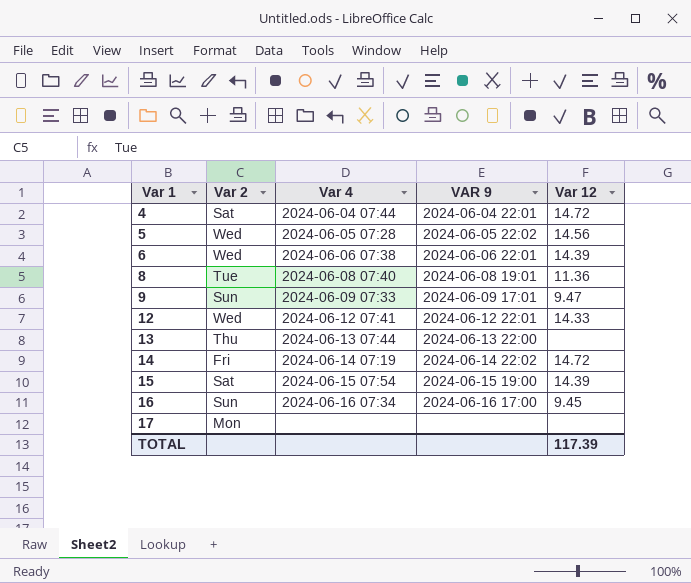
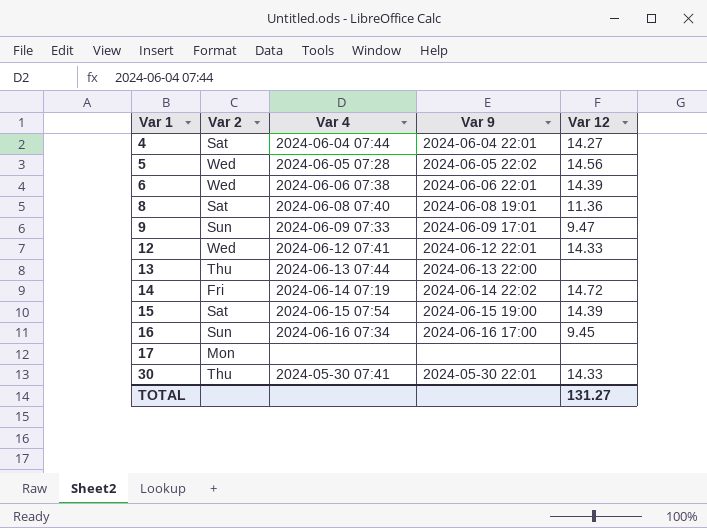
column name: VAR 9 -> Var 9
4 | Var 12: 14.72 -> 14.27
8 | Var 2: Tue -> Sat
row 30: none -> Thu | 2024-05-30 07:41 | 2024-05-30 22:01 | 14.33
TOTAL | Var 12: 117.39 -> 131.27

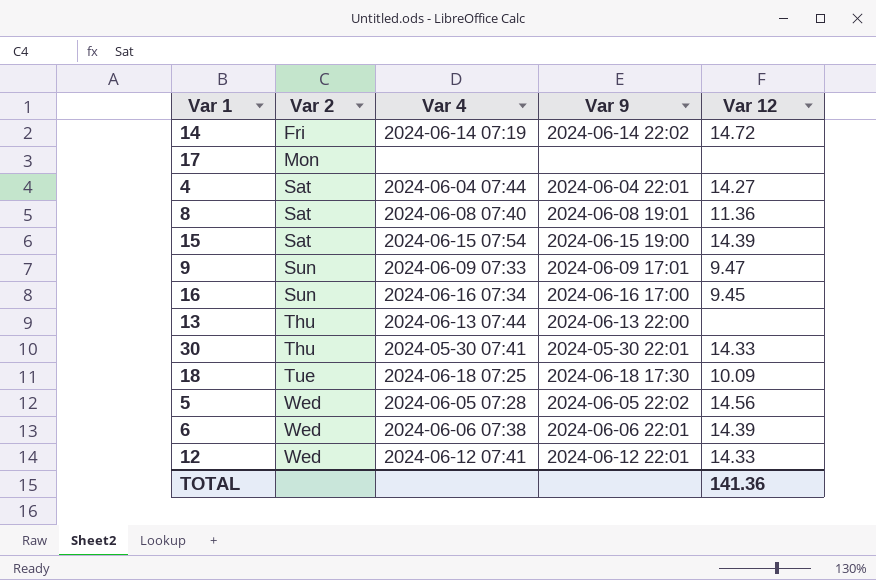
row order: Var 1 ascending -> Var 2 ascending
row 18: none -> Tue | 2024-06-18 07:25 | 2024-06-18 17:30 | 10.09
TOTAL | Var 12: 131.27 -> 141.36

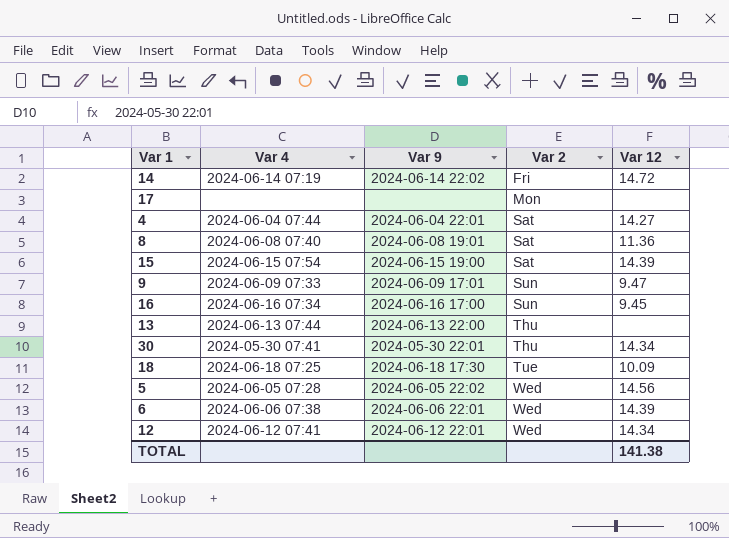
column Var 2 | position: 2 -> 4
30 | Var 12: 14.33 -> 14.34
12 | Var 12: 14.33 -> 14.34
TOTAL | Var 12: 141.36 -> 141.38

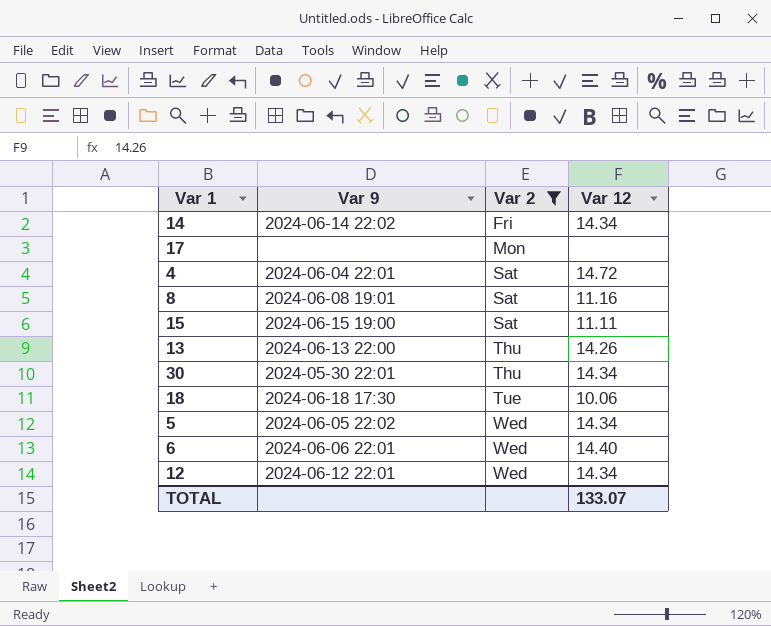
filter: none -> Var 2 != Sun
column Var 4 | position: 2 -> none
14 | Var 12: 14.72 -> 14.34
4 | Var 12: 14.27 -> 14.72
8 | Var 12: 11.36 -> 11.16
15 | Var 12: 14.39 -> 11.11
13 | Var 12: none -> 14.26
18 | Var 12: 10.09 -> 10.06
5 | Var 12: 14.56 -> 14.34
6 | Var 12: 14.39 -> 14.40
TOTAL | Var 12: 141.38 -> 133.07

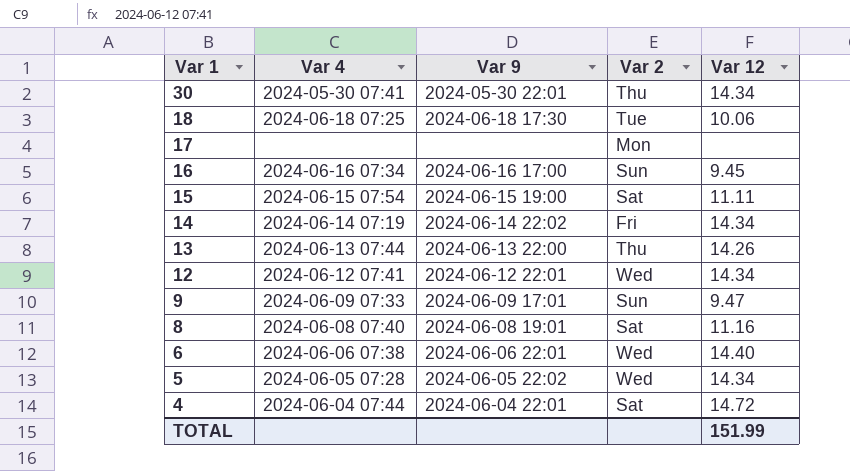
filter: Var 2 != Sun -> none
row order: Var 2 ascending -> Var 1 descending
column Var 4 | position: none -> 2
TOTAL | Var 12: 133.07 -> 151.99

